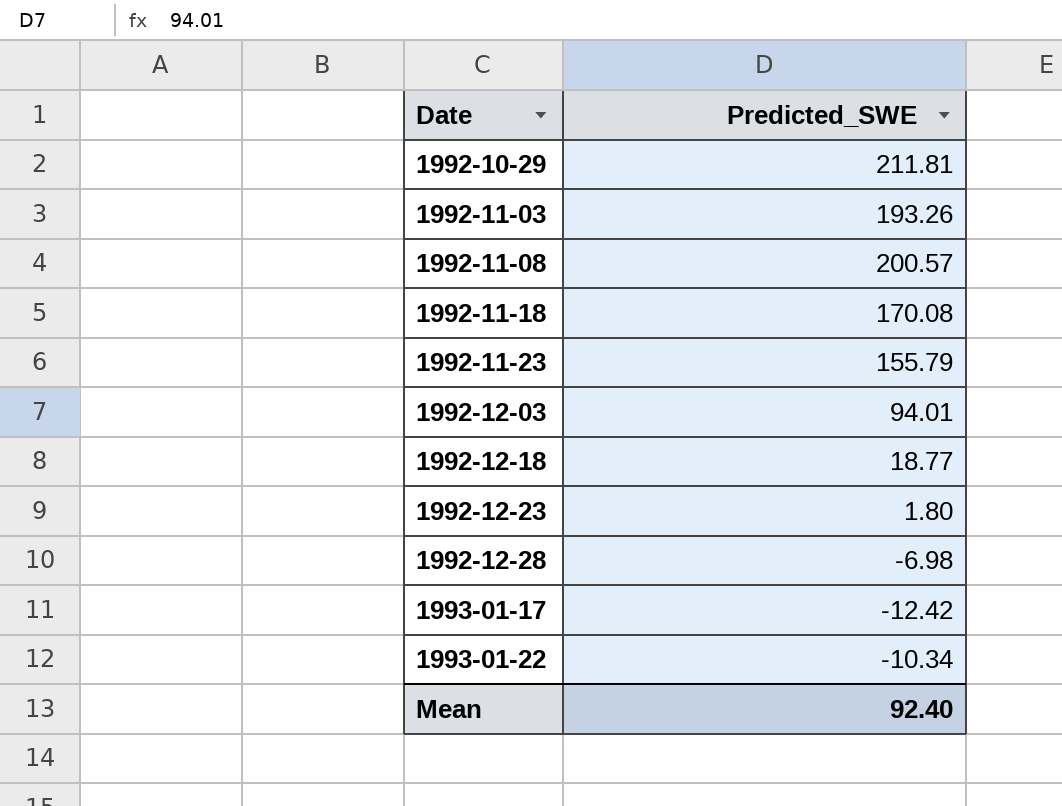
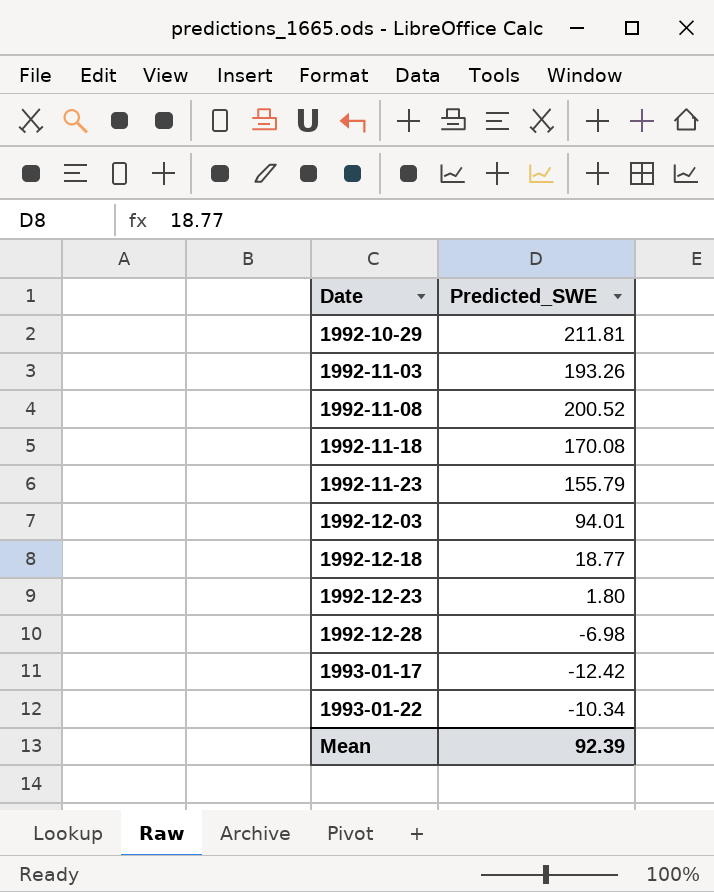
1992-11-08 | Predicted_SWE: 200.57 -> 200.52
Mean | Predicted_SWE: 92.40 -> 92.39

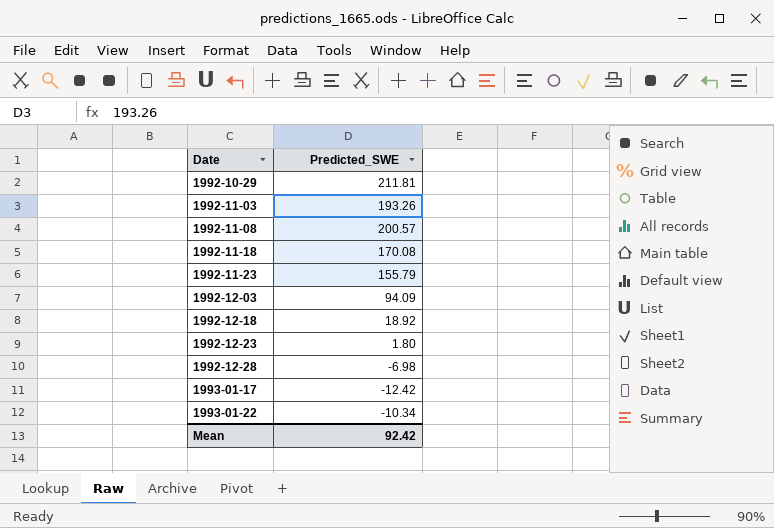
1992-11-08 | Predicted_SWE: 200.52 -> 200.57
1992-12-03 | Predicted_SWE: 94.01 -> 94.09
1992-12-18 | Predicted_SWE: 18.77 -> 18.92
Mean | Predicted_SWE: 92.39 -> 92.42

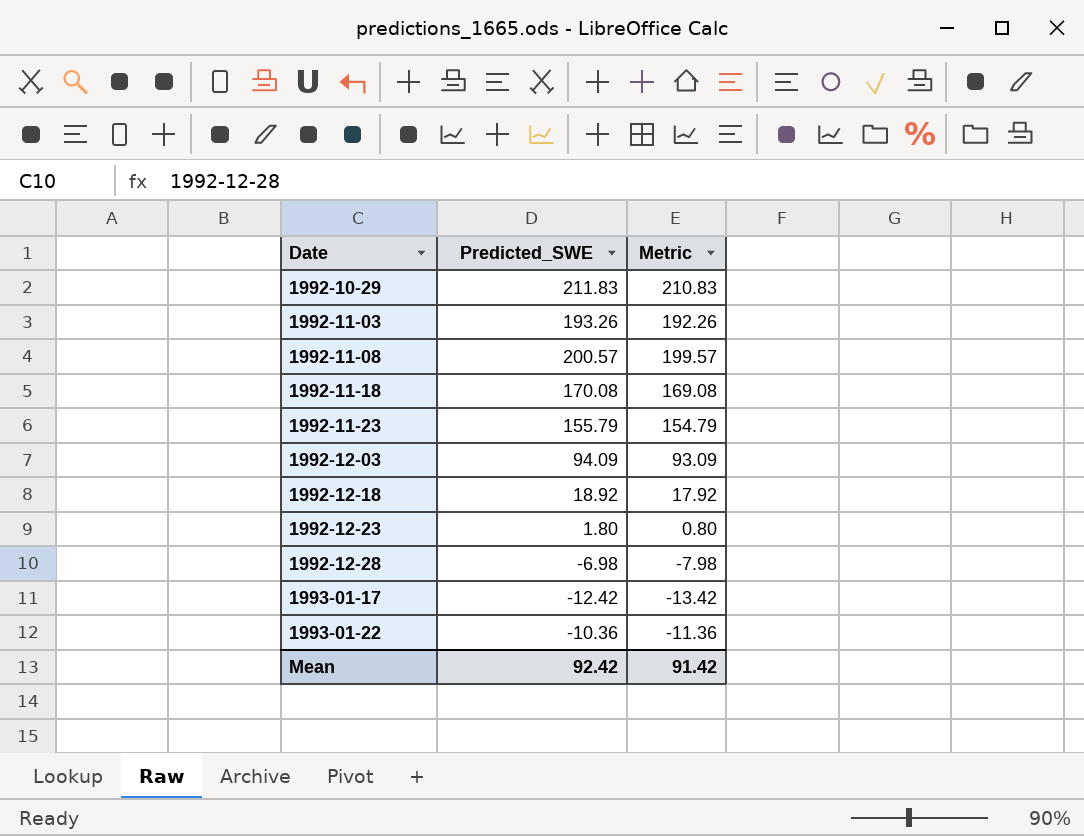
column Metric | formula: none -> [Predicted_SWE] - 1
1992-10-29 | Predicted_SWE: 211.81 -> 211.83
1993-01-22 | Predicted_SWE: -10.34 -> -10.36

